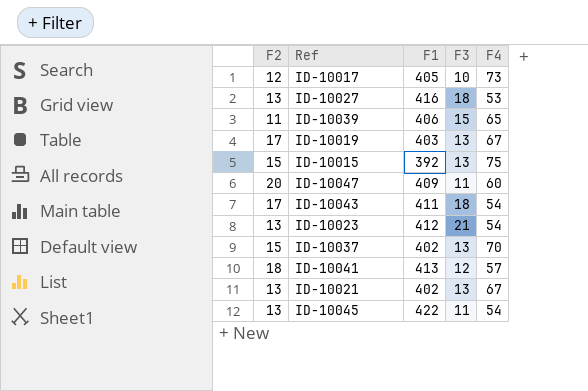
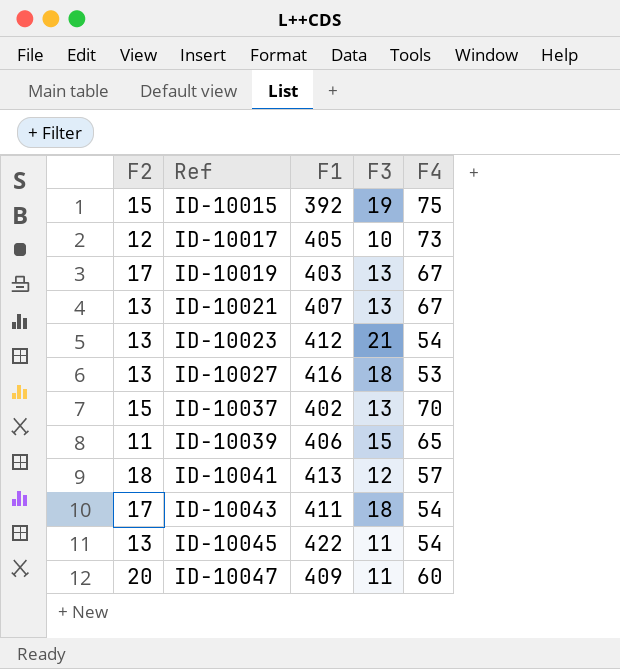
row order: none -> Ref ascending
ID-10015 | F3: 13 -> 19
ID-10021 | F1: 402 -> 407

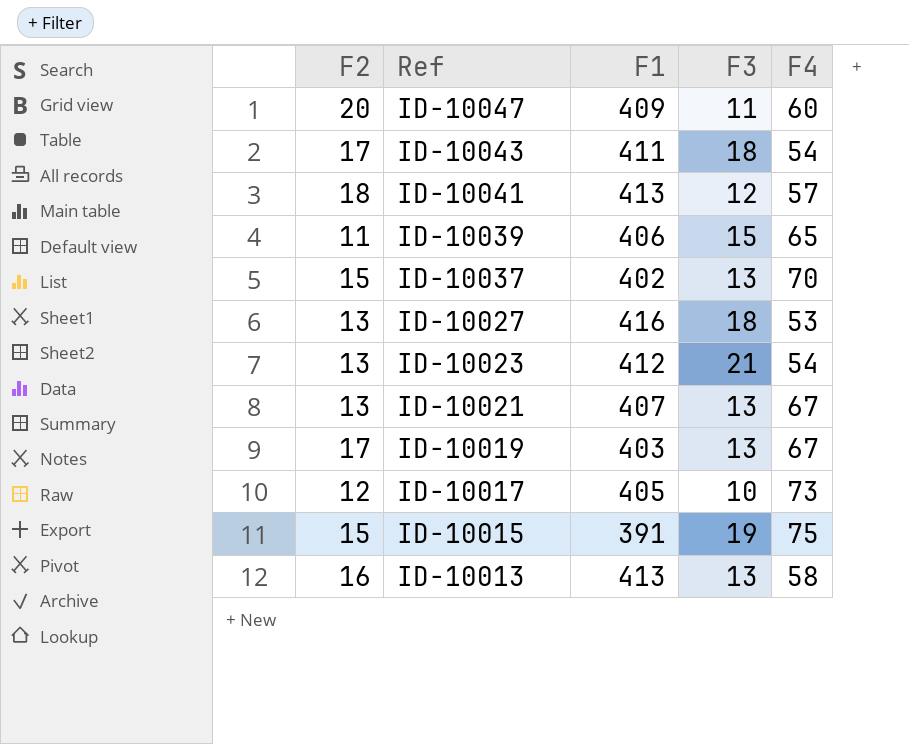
row order: Ref ascending -> Ref descending
row ID-10045: 13 | 422 | 11 | 54 -> none
ID-10015 | F1: 392 -> 391
row ID-10013: none -> 16 | 413 | 13 | 58

